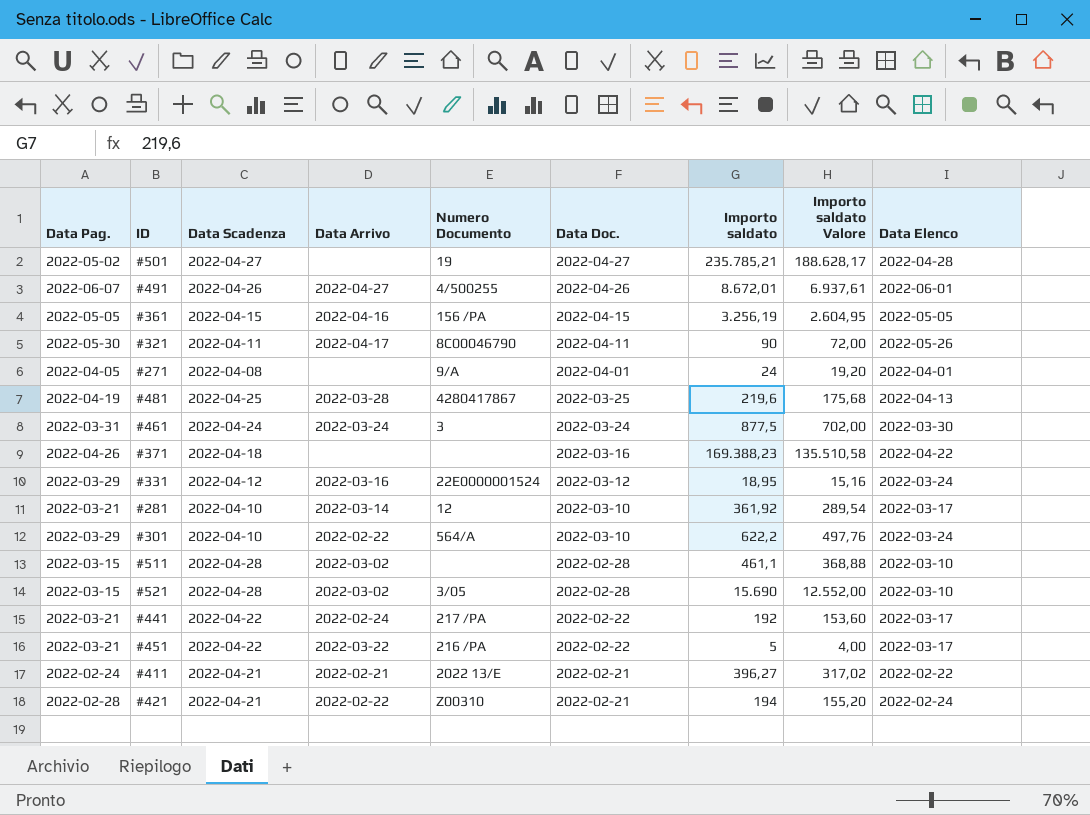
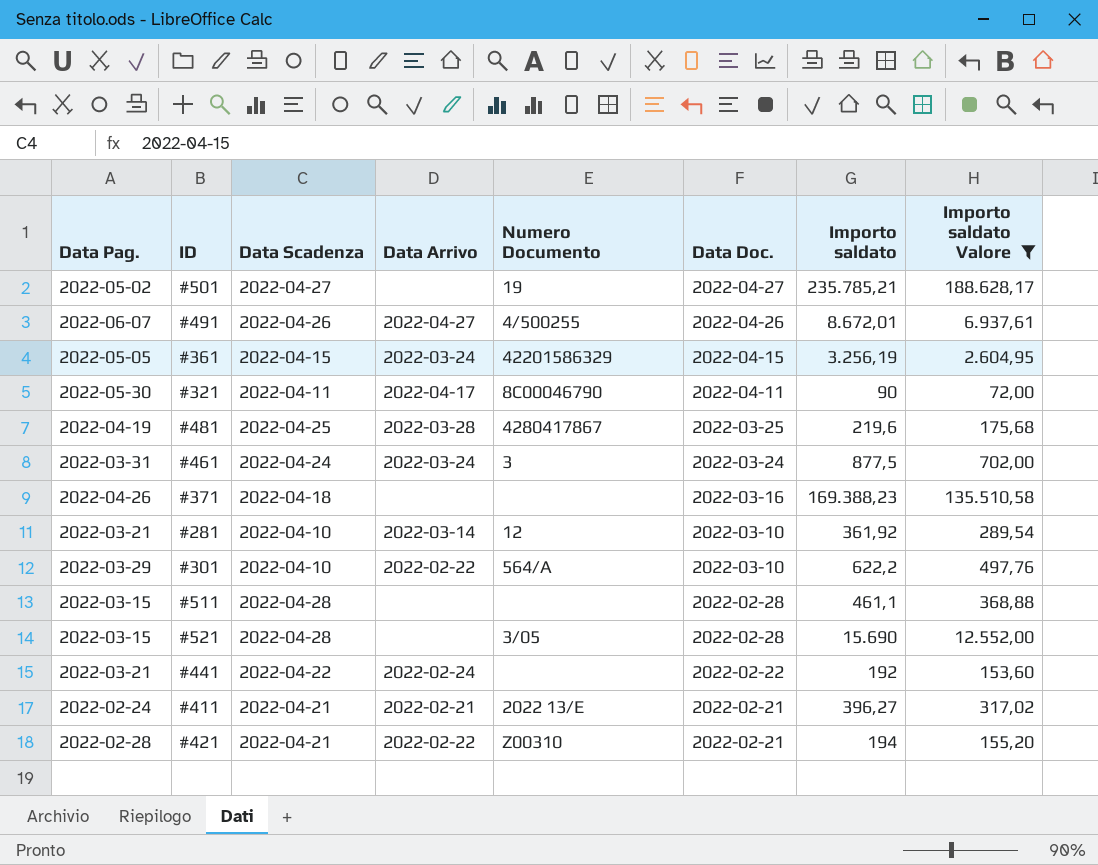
filter: none -> Importo saldato Valore >= 72,00
column Data Elenco | position: 9 -> none
#361 | Data Arrivo: 2022-04-16 -> 2022-03-24
#361 | Numero Documento: 156 /PA -> 42201586329
#511 | Data Arrivo: 2022-03-02 -> none
#521 | Data Arrivo: 2022-03-02 -> none
#441 | Numero Documento: 217 /PA -> none

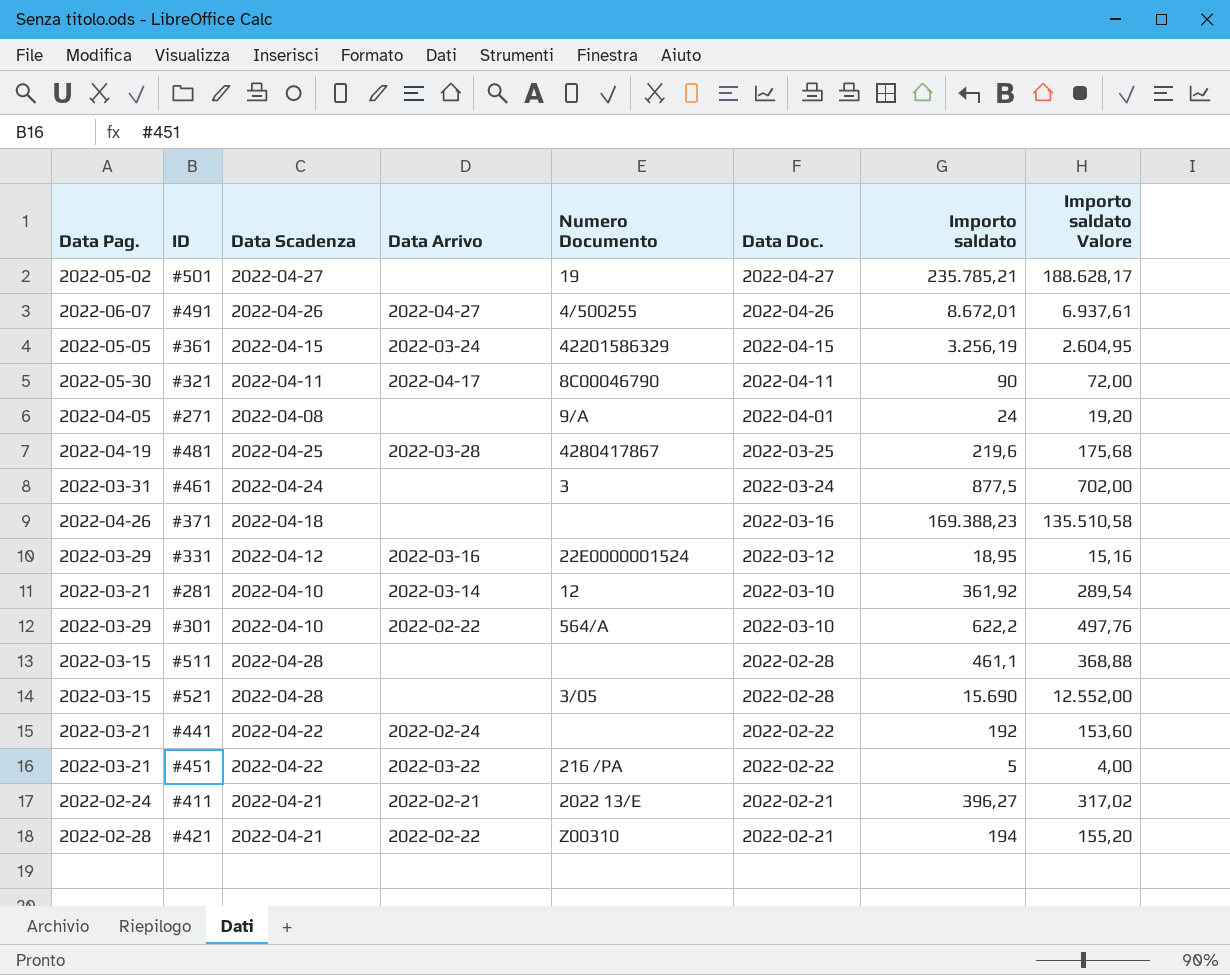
filter: Importo saldato Valore >= 72,00 -> none
#461 | Data Arrivo: 2022-03-24 -> none

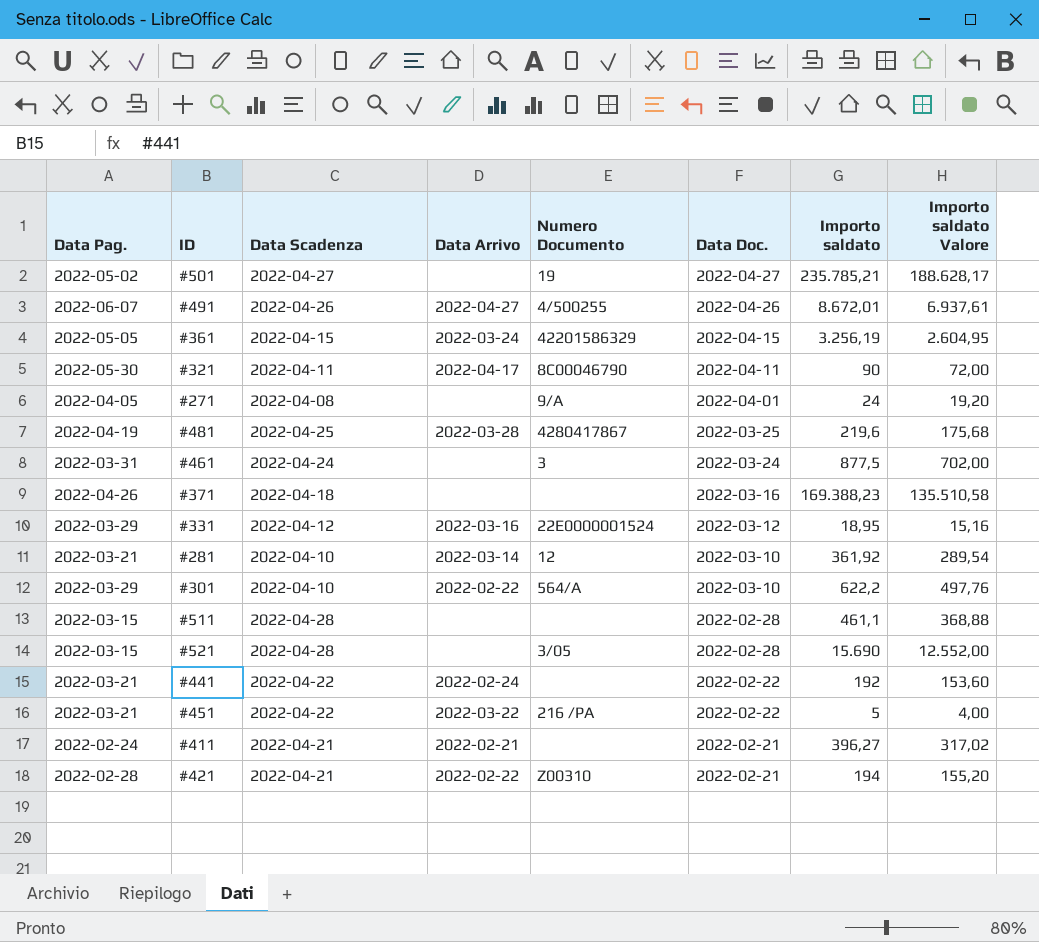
#411 | Numero Documento: 2022 13/E -> none

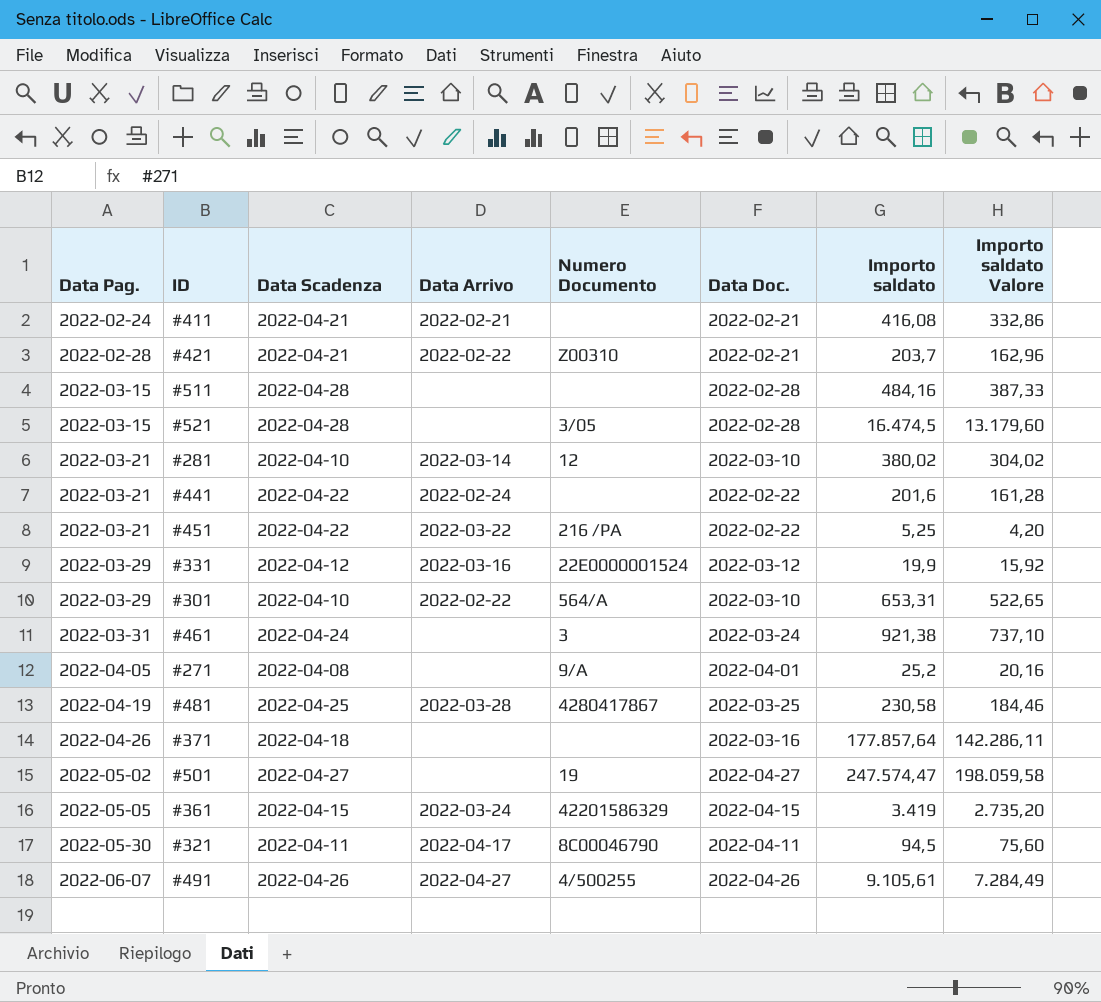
row order: Data Doc. descending -> Data Pag. ascending
#411 | Importo saldato: 396,27 -> 416,08
#411 | Importo saldato Valore: 317,02 -> 332,86
#421 | Importo saldato: 194 -> 203,7
#421 | Importo saldato Valore: 155,20 -> 162,96
#511 | Importo saldato: 461,1 -> 484,16
#511 | Importo saldato Valore: 368,88 -> 387,33
#521 | Importo saldato: 15.690 -> 16.474,5
#521 | Importo saldato Valore: 12.552,00 -> 13.179,60
#281 | Importo saldato: 361,92 -> 380,02
#281 | Importo saldato Valore: 289,54 -> 304,02
#441 | Importo saldato: 192 -> 201,6
#441 | Importo saldato Valore: 153,60 -> 161,28
#451 | Importo saldato: 5 -> 5,25
#451 | Importo saldato Valore: 4,00 -> 4,20
#331 | Importo saldato: 18,95 -> 19,9
#331 | Importo saldato Valore: 15,16 -> 15,92
#301 | Importo saldato: 622,2 -> 653,31
#301 | Importo saldato Valore: 497,76 -> 522,65
#461 | Importo saldato: 877,5 -> 921,38
#461 | Importo saldato Valore: 702,00 -> 737,10
#271 | Importo saldato: 24 -> 25,2
#271 | Importo saldato Valore: 19,20 -> 20,16
#481 | Importo saldato: 219,6 -> 230,58
#481 | Importo saldato Valore: 175,68 -> 184,46
#371 | Importo saldato: 169.388,23 -> 177.857,64
#371 | Importo saldato Valore: 135.510,58 -> 142.286,11
#501 | Importo saldato: 235.785,21 -> 247.574,47
#501 | Importo saldato Valore: 188.628,17 -> 198.059,58
#361 | Importo saldato: 3.256,19 -> 3.419
#361 | Importo saldato Valore: 2.604,95 -> 2.735,20
#321 | Importo saldato: 90 -> 94,5
#321 | Importo saldato Valore: 72,00 -> 75,60
#491 | Importo saldato: 8.672,01 -> 9.105,61
#491 | Importo saldato Valore: 6.937,61 -> 7.284,49

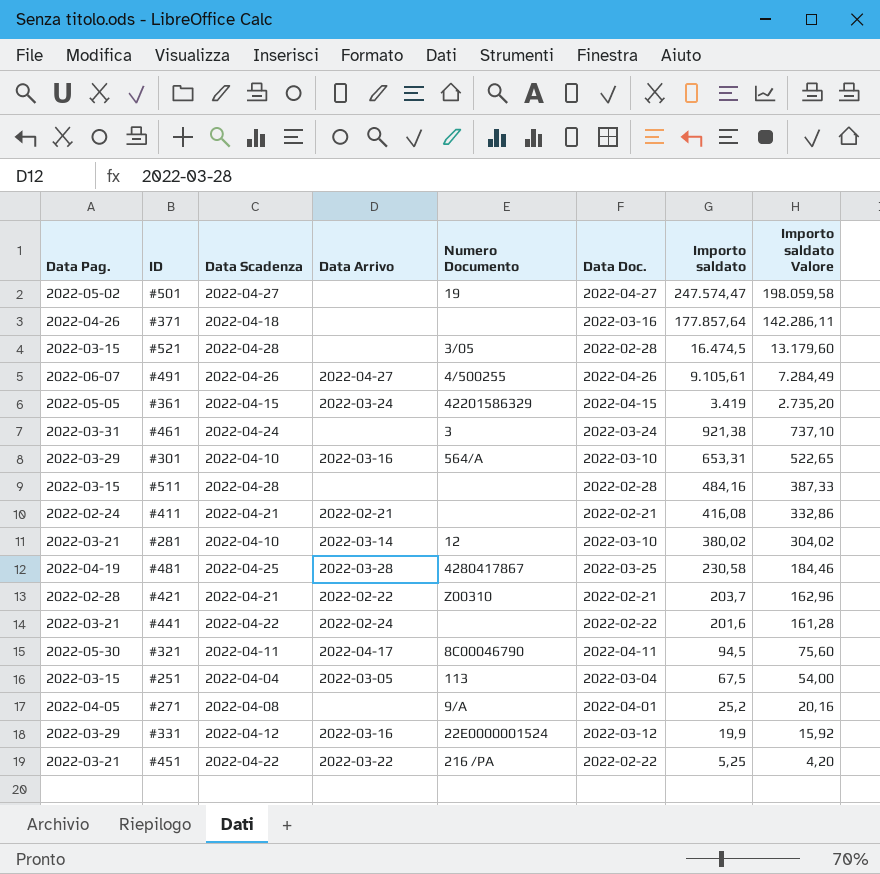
row order: Data Pag. ascending -> Importo saldato descending
#301 | Data Arrivo: 2022-02-22 -> 2022-03-16
row #251: none -> 2022-03-15 | 2022-04-04 | 2022-03-05 | 113 | 2022-03-04 | 67,5 | 54,00

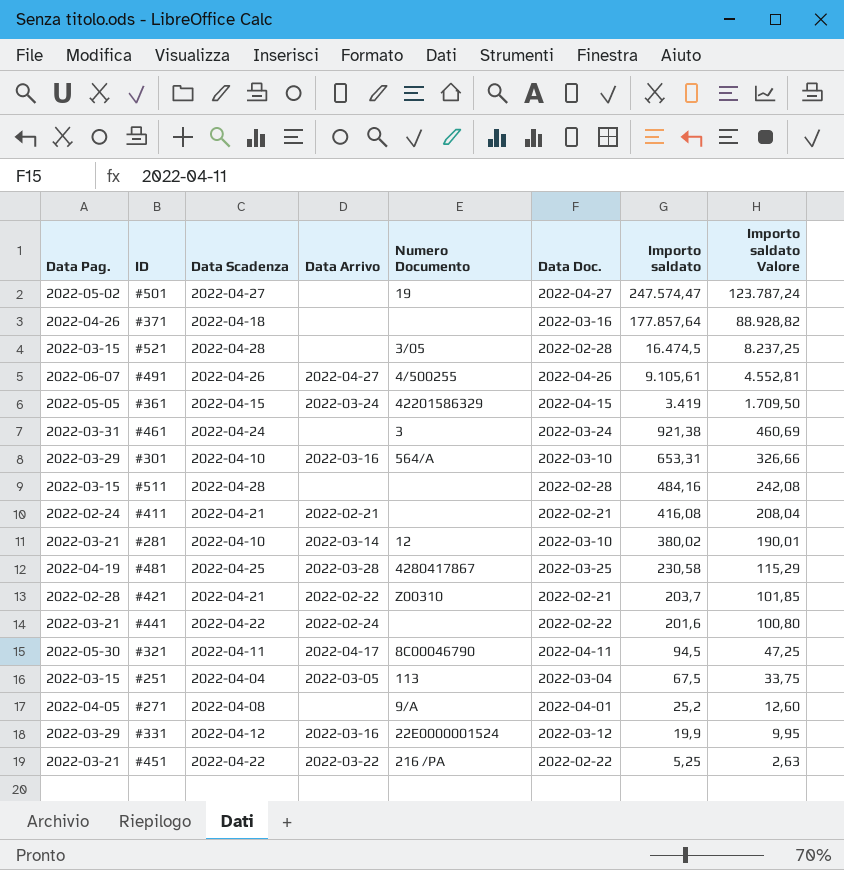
column Importo saldato Valore | formula: [Importo saldato] * 0,8 -> [Importo saldato] * 0,5

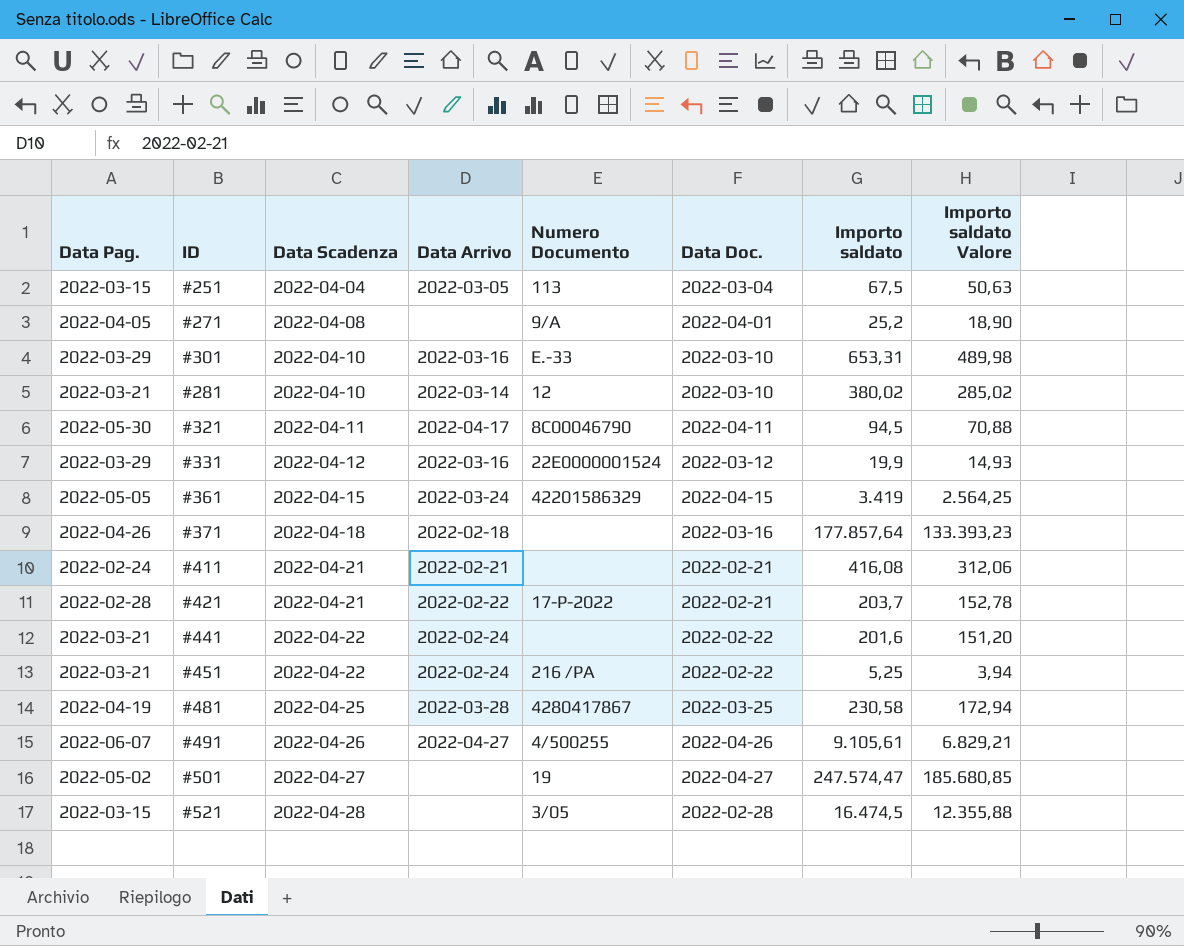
row order: Importo saldato descending -> Data Scadenza ascending
column Importo saldato Valore | formula: [Importo saldato] * 0,5 -> [Importo saldato] * 0,75
row #461: 2022-03-31 | 2022-04-24 | none | 3 | 2022-03-24 | 921,38 | 460,69 -> none
row #511: 2022-03-15 | 2022-04-28 | none | none | 2022-02-28 | 484,16 | 242,08 -> none
#301 | Numero Documento: 564/A -> E.-33
#371 | Data Arrivo: none -> 2022-02-18
#421 | Numero Documento: Z00310 -> 17-P-2022
#451 | Data Arrivo: 2022-03-22 -> 2022-02-24

